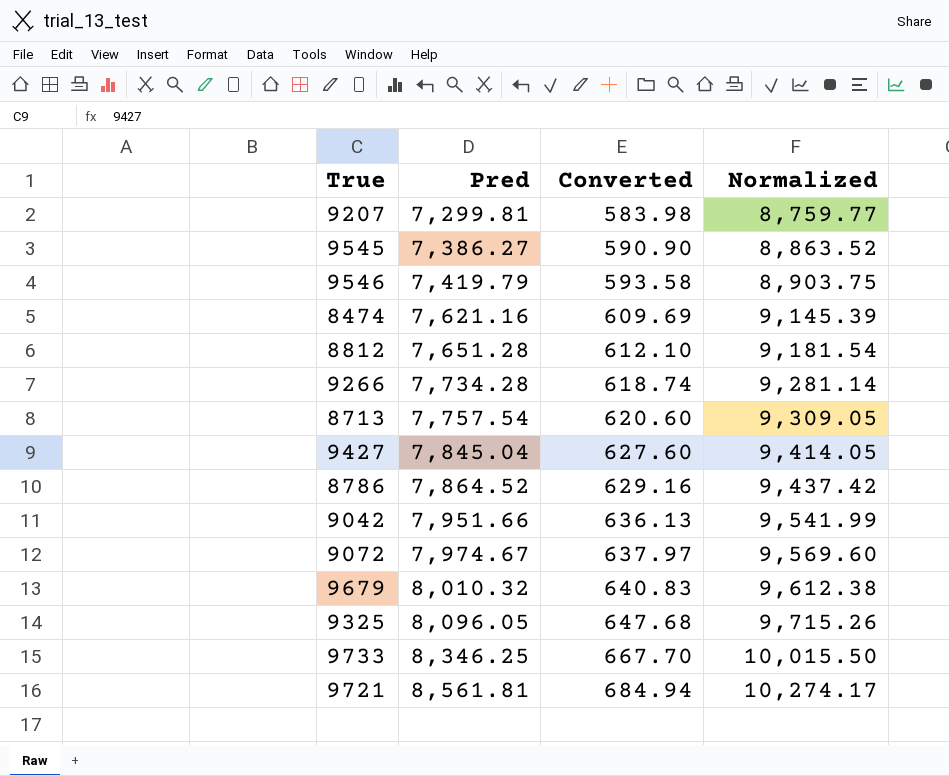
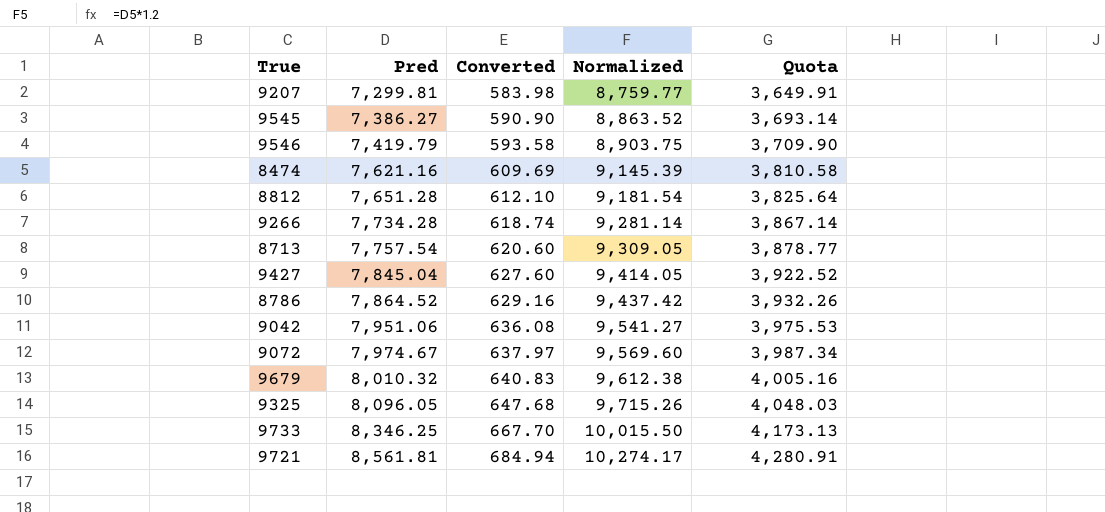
column Quota | formula: none -> [Pred] * 0.5
9042 | Pred: 7,951.66 -> 7,951.06
9042 | Converted: 636.13 -> 636.08
9042 | Normalized: 9,541.99 -> 9,541.27

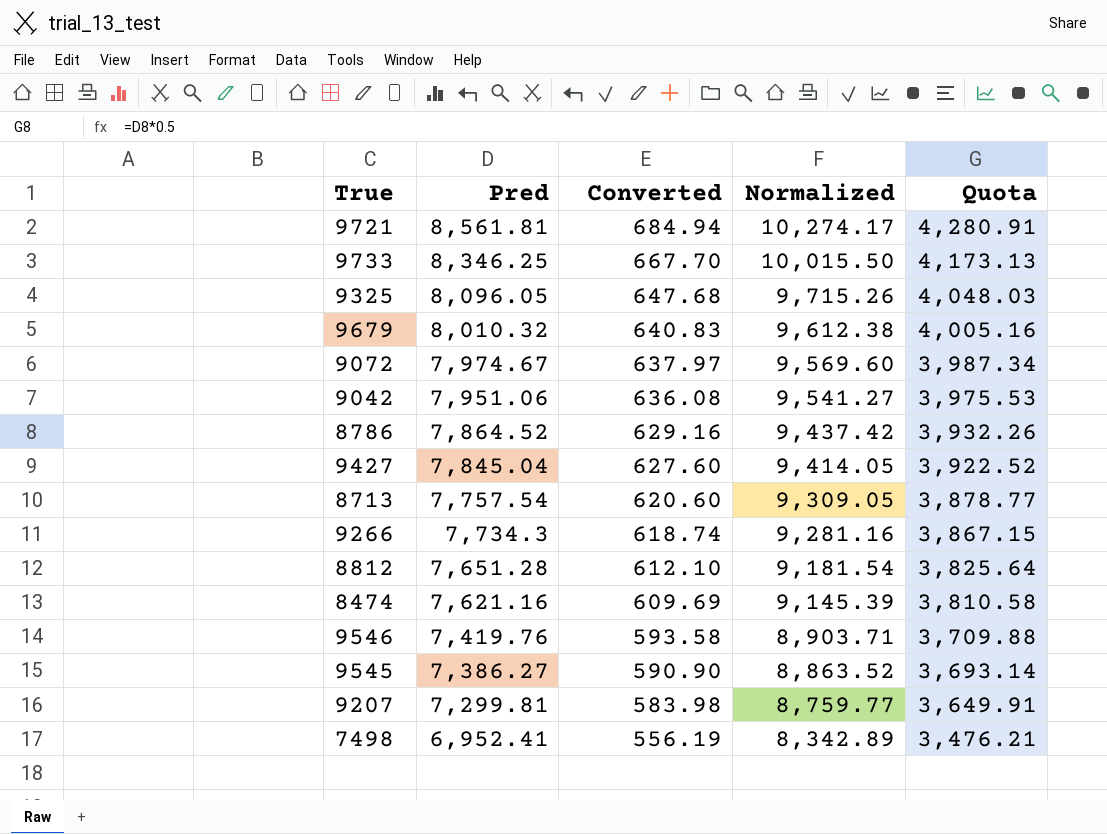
row order: Pred ascending -> Pred descending
9266 | Pred: 7,734.28 -> 7,734.3
9266 | Normalized: 9,281.14 -> 9,281.16
9266 | Quota: 3,867.14 -> 3,867.15
9546 | Pred: 7,419.79 -> 7,419.76
9546 | Normalized: 8,903.75 -> 8,903.71
9546 | Quota: 3,709.90 -> 3,709.88
row 7498: none -> 6,952.41 | 556.19 | 8,342.89 | 3,476.21

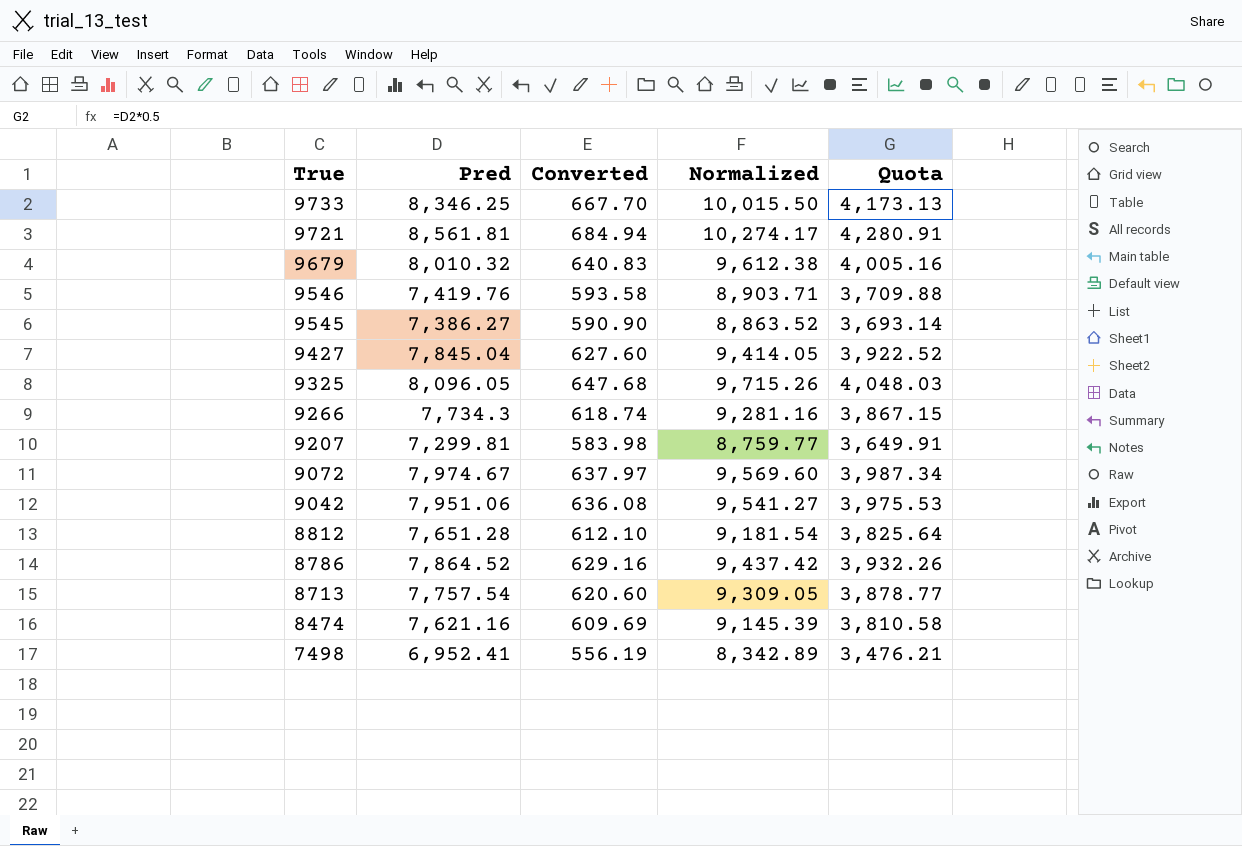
row order: Pred descending -> True descending

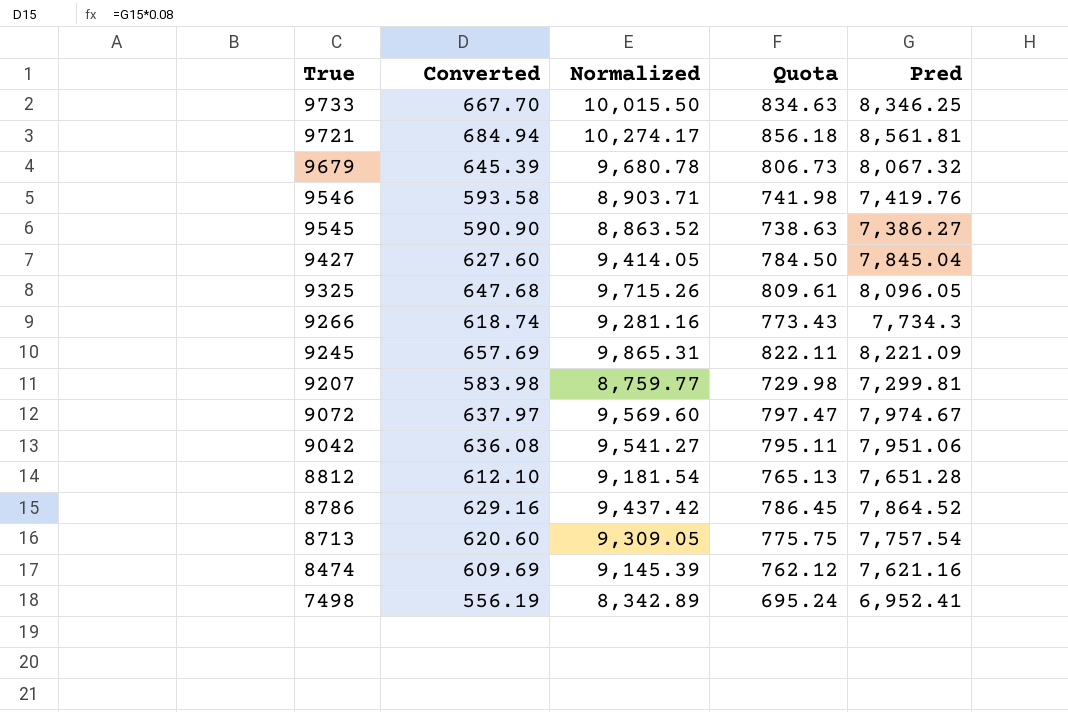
column Quota | formula: [Pred] * 0.5 -> [Pred] * 0.1
column Pred | position: 2 -> 5
9679 | Converted: 640.83 -> 645.39
9679 | Normalized: 9,612.38 -> 9,680.78
9679 | Pred: 8,010.32 -> 8,067.32
row 9245: none -> 657.69 | 9,865.31 | 822.11 | 8,221.09

